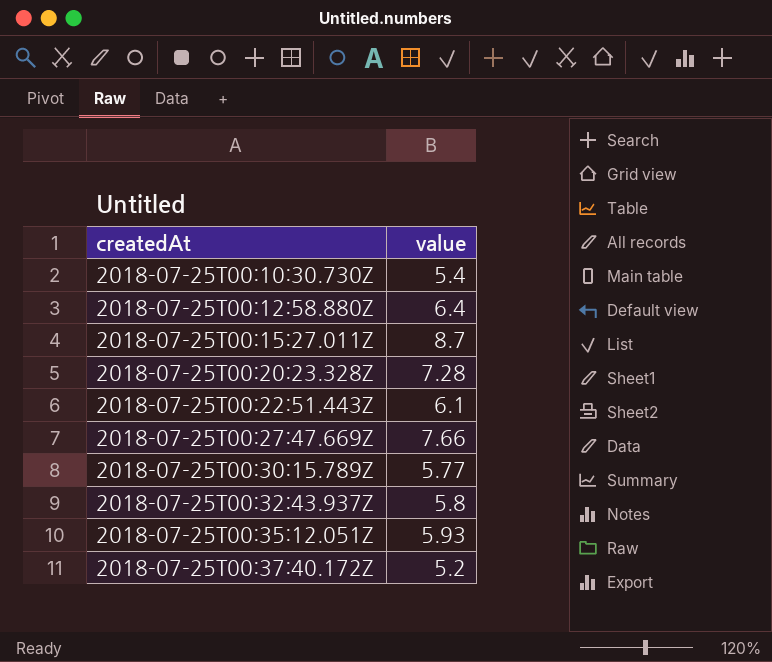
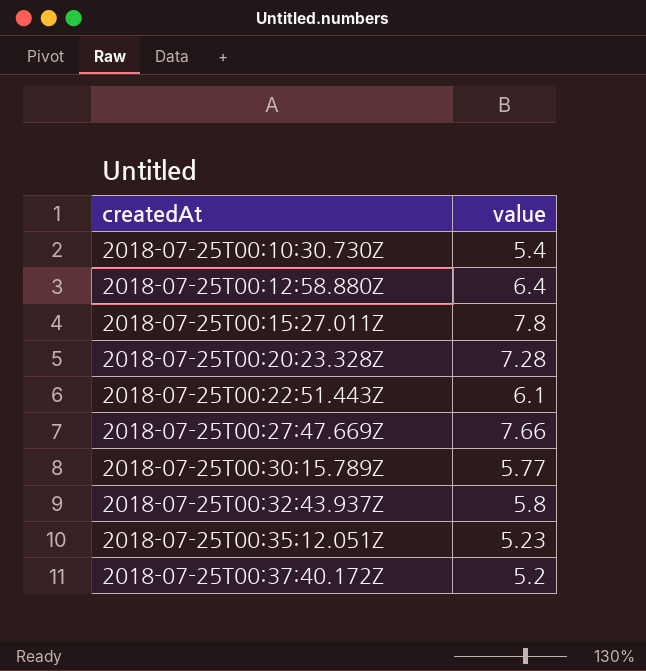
2018-07-25T00:15:27.011Z | value: 8.7 -> 7.8
2018-07-25T00:35:12.051Z | value: 5.93 -> 5.23

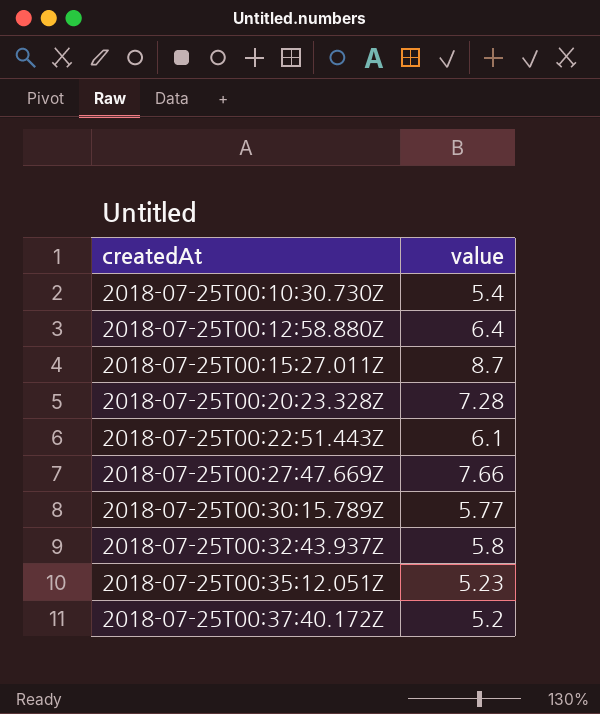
2018-07-25T00:15:27.011Z | value: 7.8 -> 8.7

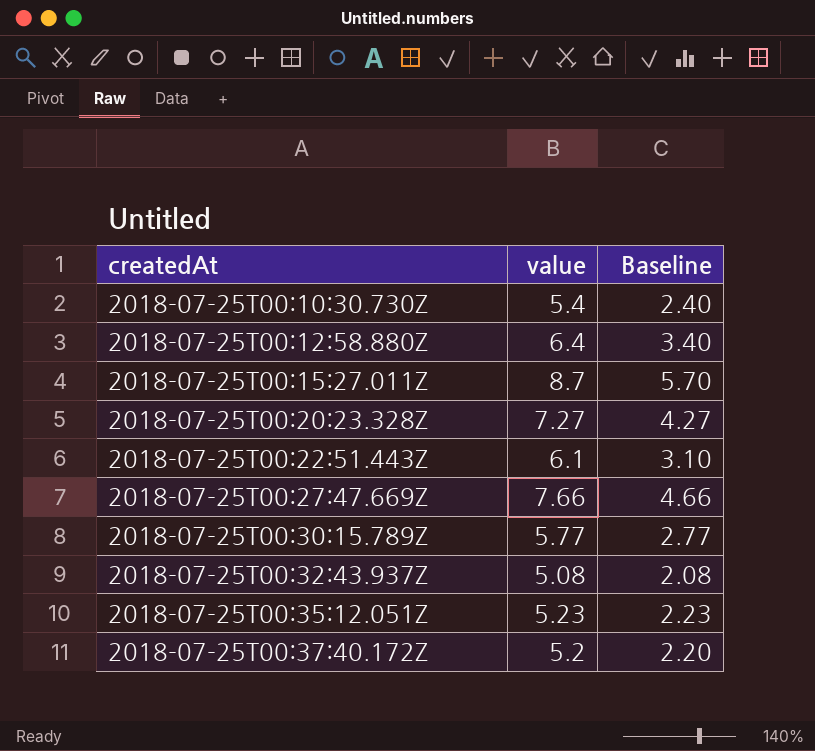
column Baseline | formula: none -> [value] - 3
2018-07-25T00:20:23.328Z | value: 7.28 -> 7.27
2018-07-25T00:32:43.937Z | value: 5.8 -> 5.08

